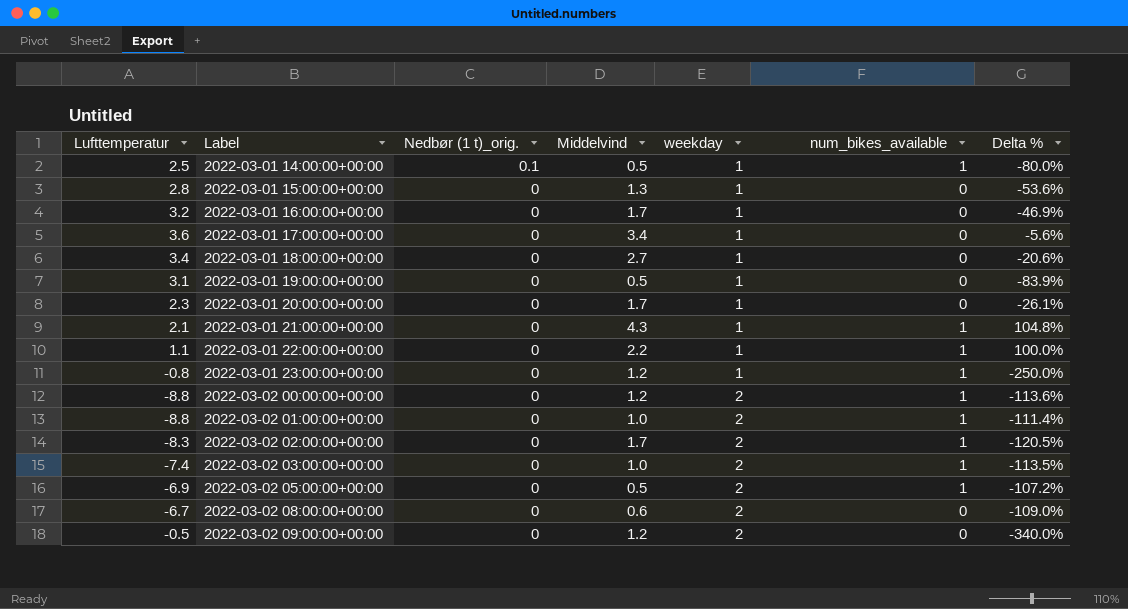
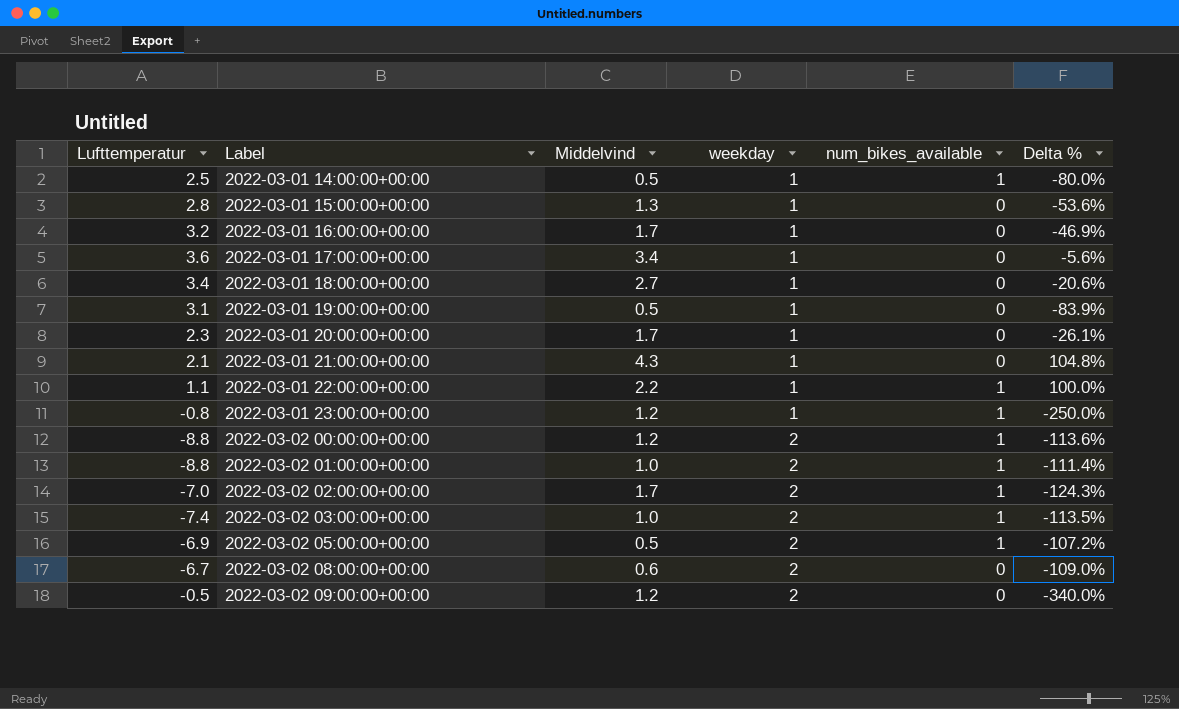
column Nedbør (1 t)_orig. | position: 3 -> none
2022-03-01 21:00:00+00:00 | num_bikes_available: 1 -> 0
2022-03-02 02:00:00+00:00 | Lufttemperatur: -8.3 -> -7.0
2022-03-02 02:00:00+00:00 | Delta %: -120.5% -> -124.3%

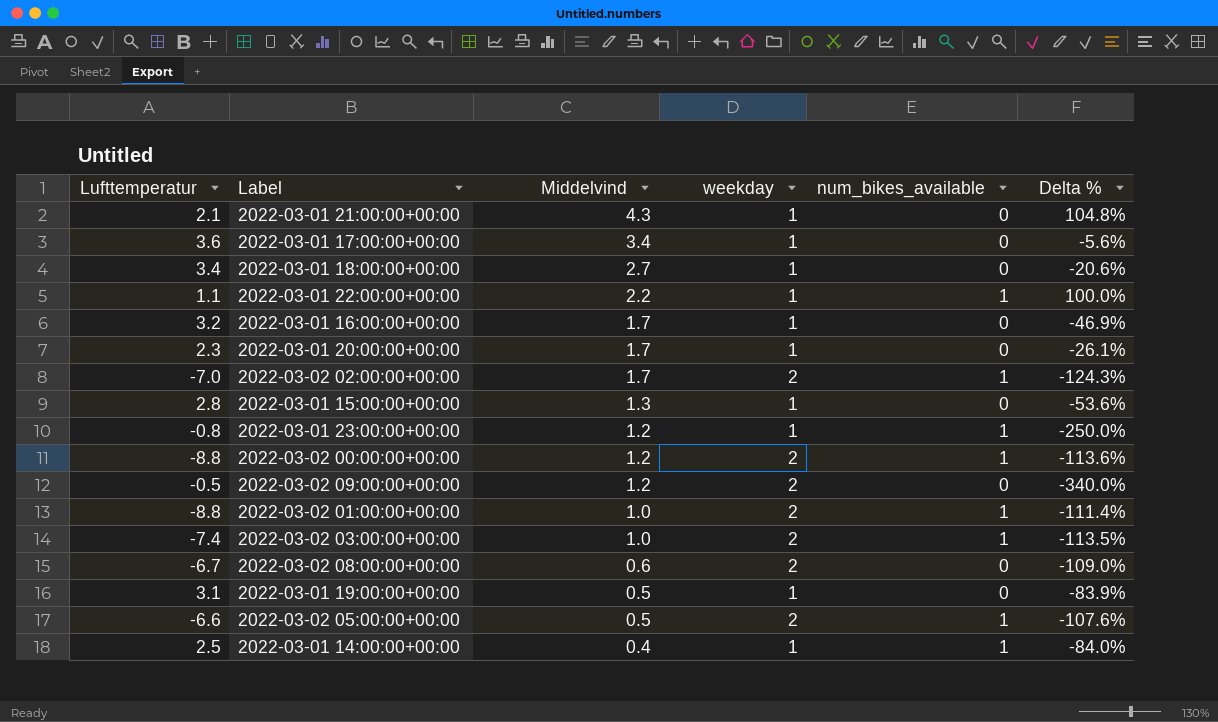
row order: Label ascending -> Middelvind descending
2022-03-02 05:00:00+00:00 | Lufttemperatur: -6.9 -> -6.6
2022-03-02 05:00:00+00:00 | Delta %: -107.2% -> -107.6%
2022-03-01 14:00:00+00:00 | Middelvind: 0.5 -> 0.4
2022-03-01 14:00:00+00:00 | Delta %: -80.0% -> -84.0%

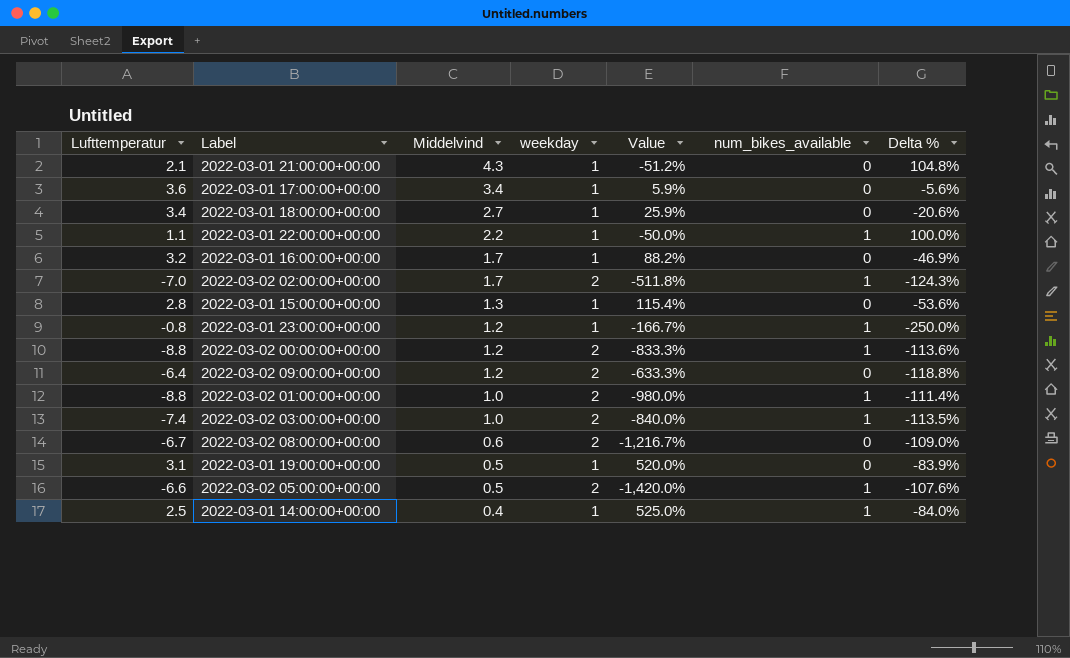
column Value | formula: none -> ([Lufttemperatur] - [Middelvind]) / [Middelvind]
row 2022-03-01 20:00:00+00:00: 2.3 | 1.7 | 1 | 0 | -26.1% -> none
2022-03-02 09:00:00+00:00 | Lufttemperatur: -0.5 -> -6.4
2022-03-02 09:00:00+00:00 | Delta %: -340.0% -> -118.8%

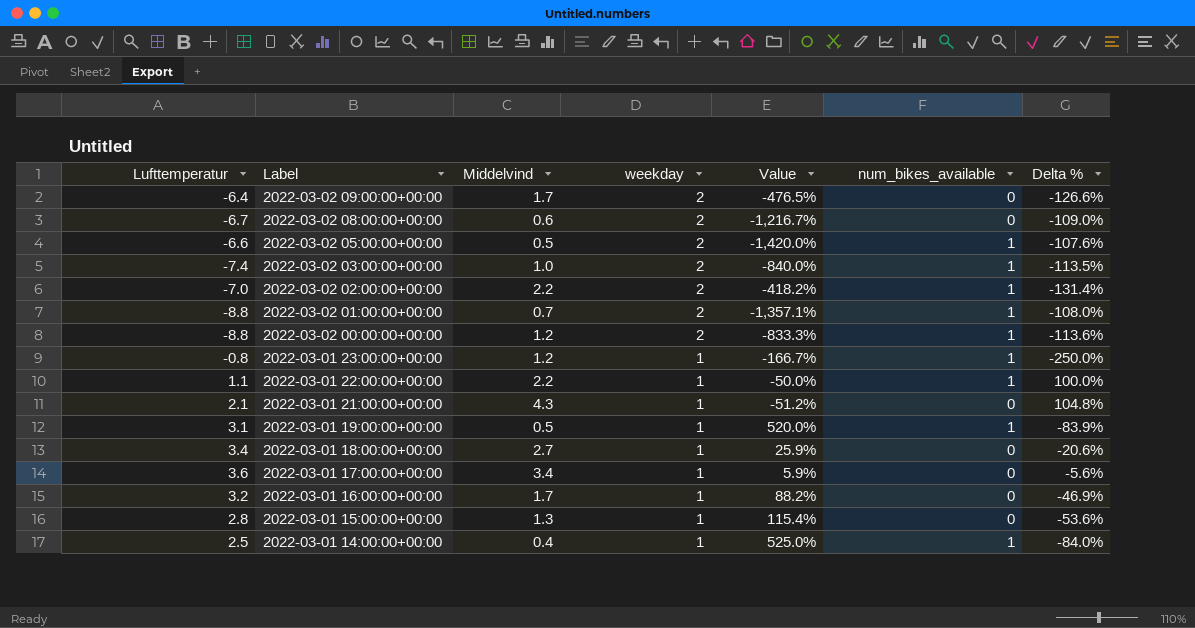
row order: Middelvind descending -> Label descending
2022-03-02 09:00:00+00:00 | Middelvind: 1.2 -> 1.7
2022-03-02 09:00:00+00:00 | Value: -633.3% -> -476.5%
2022-03-02 09:00:00+00:00 | Delta %: -118.8% -> -126.6%
2022-03-02 02:00:00+00:00 | Middelvind: 1.7 -> 2.2
2022-03-02 02:00:00+00:00 | Value: -511.8% -> -418.2%
2022-03-02 02:00:00+00:00 | Delta %: -124.3% -> -131.4%
2022-03-02 01:00:00+00:00 | Middelvind: 1.0 -> 0.7
2022-03-02 01:00:00+00:00 | Value: -980.0% -> -1,357.1%
2022-03-02 01:00:00+00:00 | Delta %: -111.4% -> -108.0%
2022-03-01 19:00:00+00:00 | num_bikes_available: 0 -> 1

